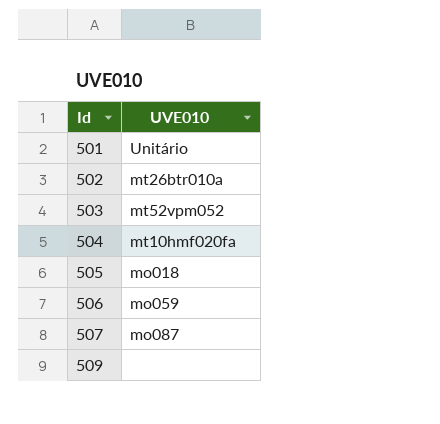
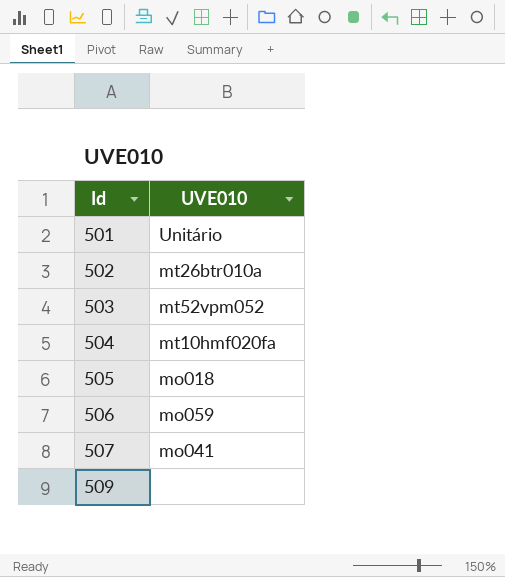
507 | UVE010: mo087 -> mo041

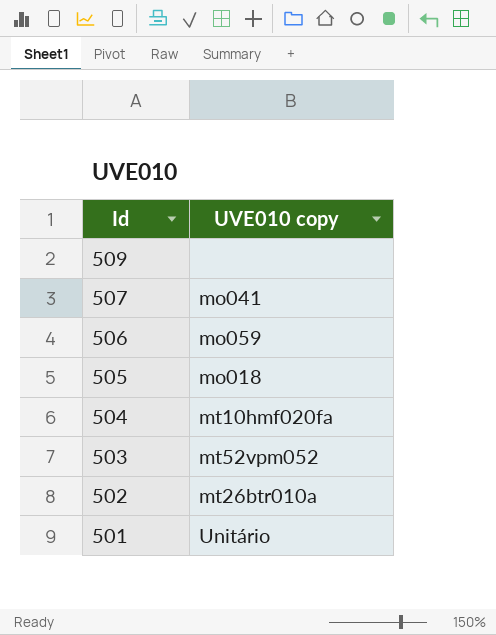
row order: Id ascending -> Id descending
column name: UVE010 -> UVE010 copy

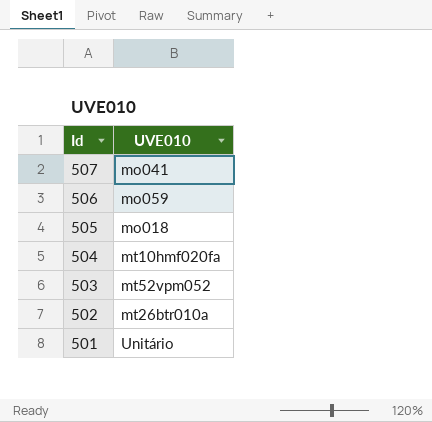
column name: UVE010 copy -> UVE010
row 509: none -> none

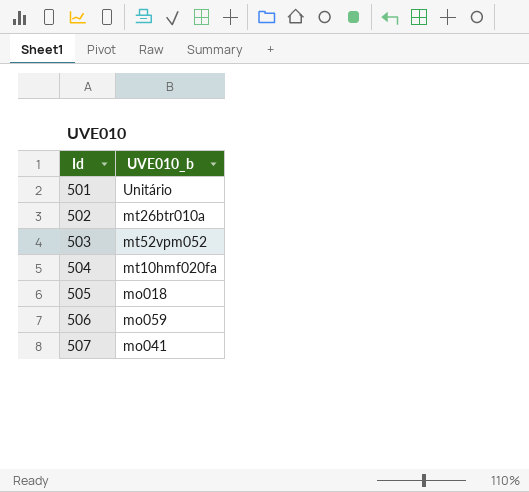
row order: Id descending -> Id ascending
column name: UVE010 -> UVE010_b

